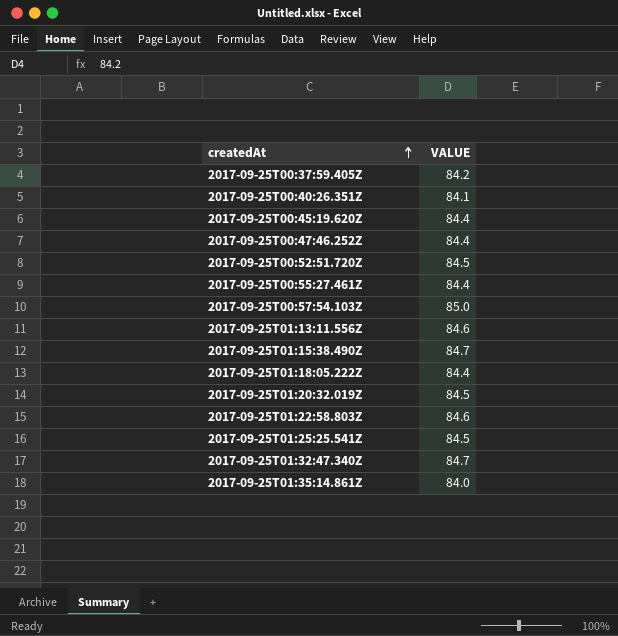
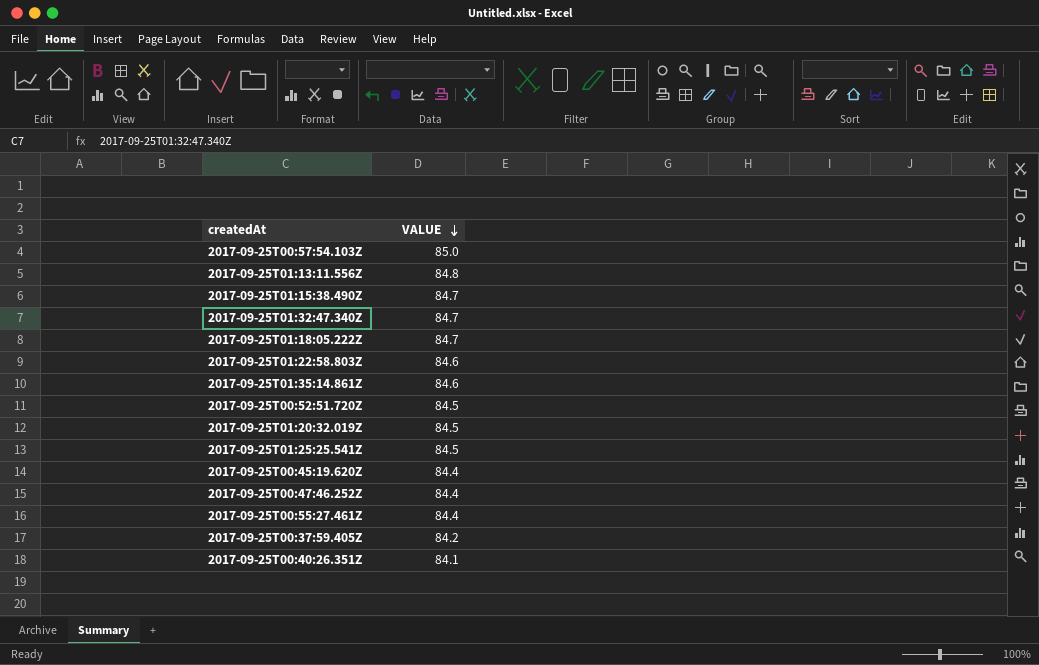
row order: createdAt ascending -> VALUE descending
2017-09-25T01:13:11.556Z | VALUE: 84.6 -> 84.8
2017-09-25T01:18:05.222Z | VALUE: 84.4 -> 84.7
2017-09-25T01:35:14.861Z | VALUE: 84.0 -> 84.6

